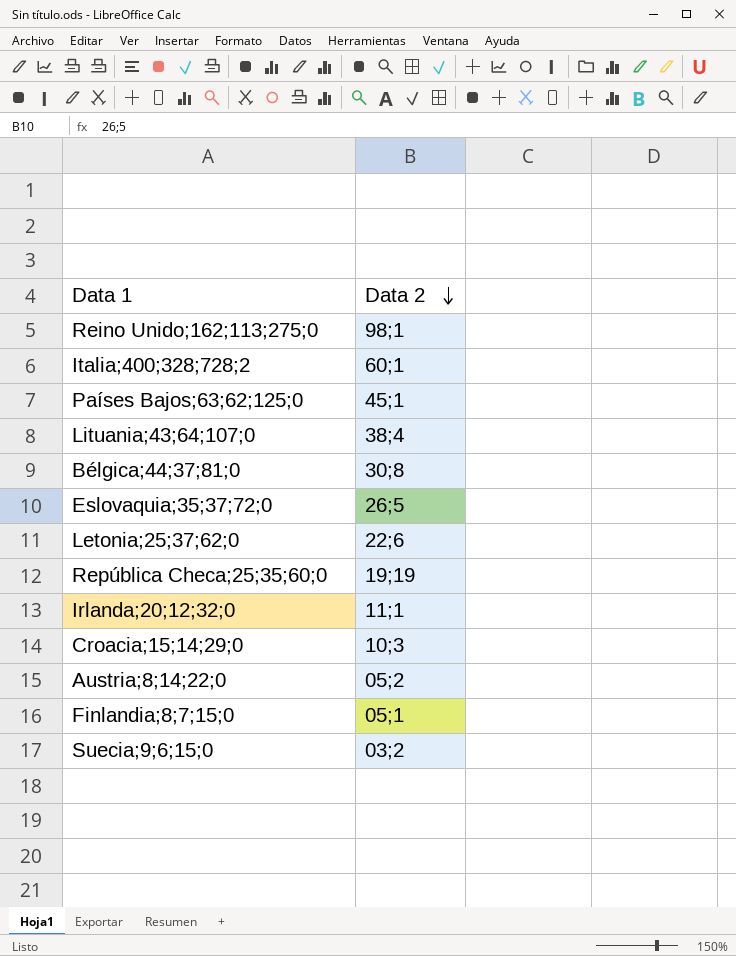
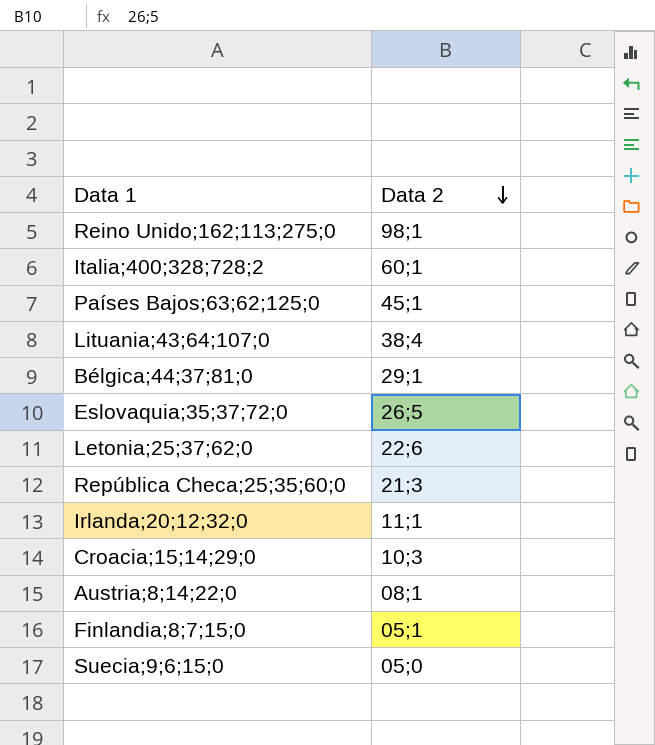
Bélgica;44;37;81;0 | Data 2: 30;8 -> 29;1
República Checa;25;35;60;0 | Data 2: 19;19 -> 21;3
Austria;8;14;22;0 | Data 2: 05;2 -> 08;1
Suecia;9;6;15;0 | Data 2: 03;2 -> 05;0

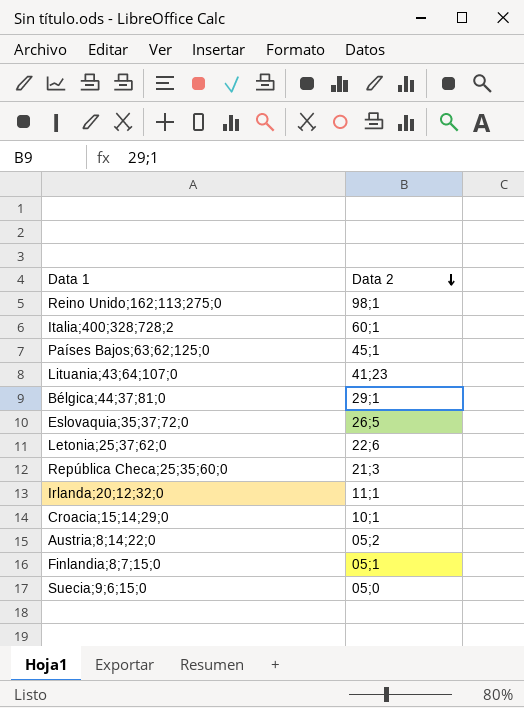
Lituania;43;64;107;0 | Data 2: 38;4 -> 41;23
Croacia;15;14;29;0 | Data 2: 10;3 -> 10;1
Austria;8;14;22;0 | Data 2: 08;1 -> 05;2

